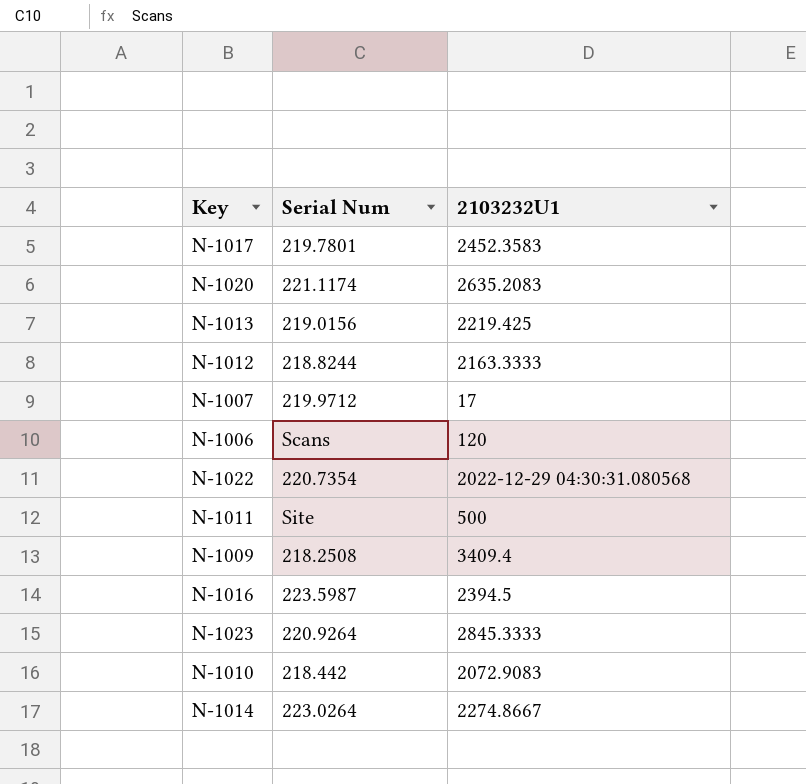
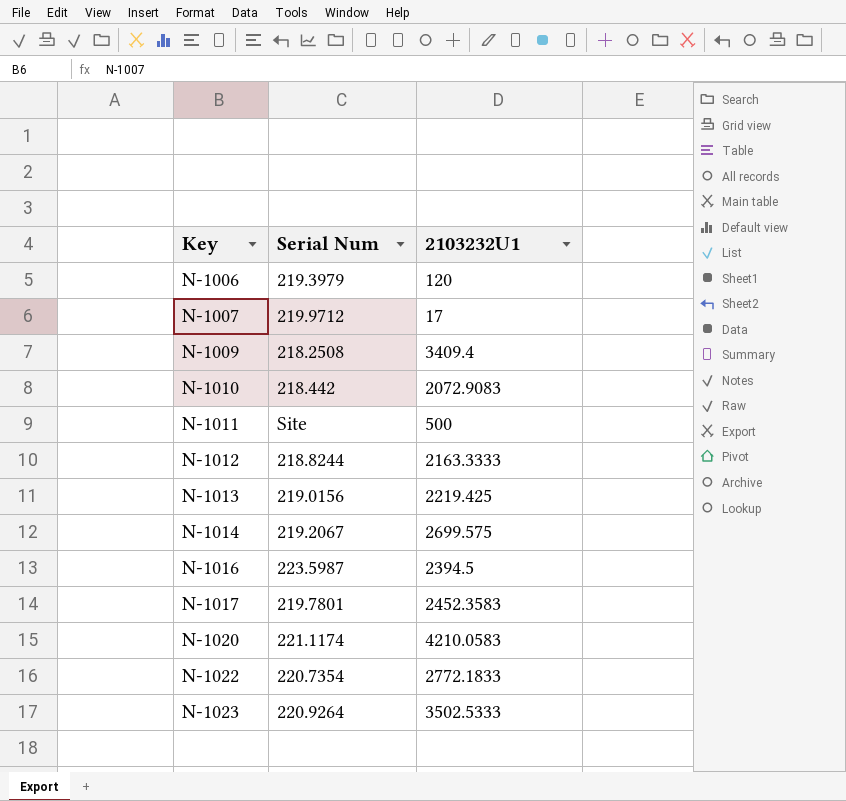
row order: none -> Key ascending
N-1006 | Serial Num: Scans -> 219.3979
N-1014 | Serial Num: 223.0264 -> 219.2067
N-1014 | 2103232U1: 2274.8667 -> 2699.575
N-1020 | 2103232U1: 2635.2083 -> 4210.0583
N-1022 | 2103232U1: 2022-12-29 04:30:31.080568 -> 2772.1833
N-1023 | 2103232U1: 2845.3333 -> 3502.5333

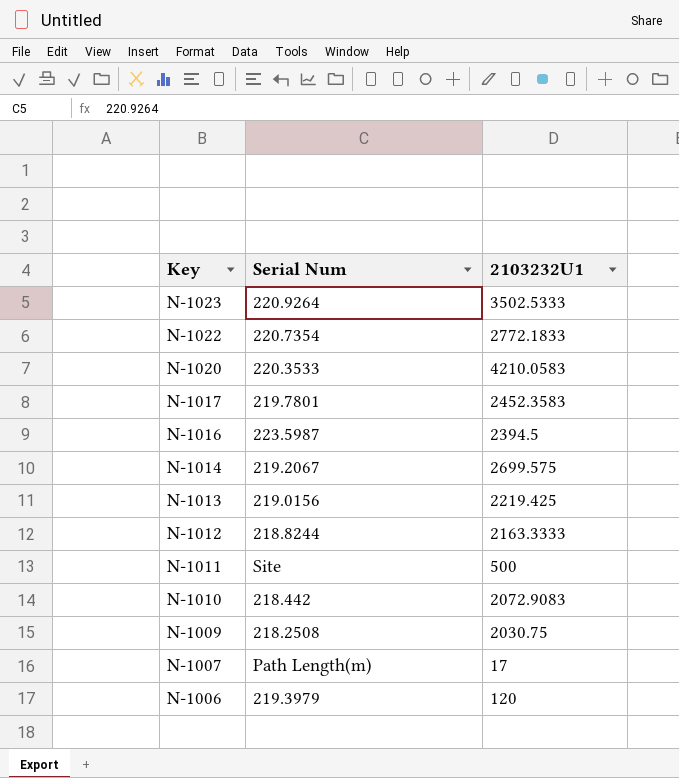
row order: Key ascending -> Key descending
N-1020 | Serial Num: 221.1174 -> 220.3533
N-1009 | 2103232U1: 3409.4 -> 2030.75
N-1007 | Serial Num: 219.9712 -> Path Length(m)

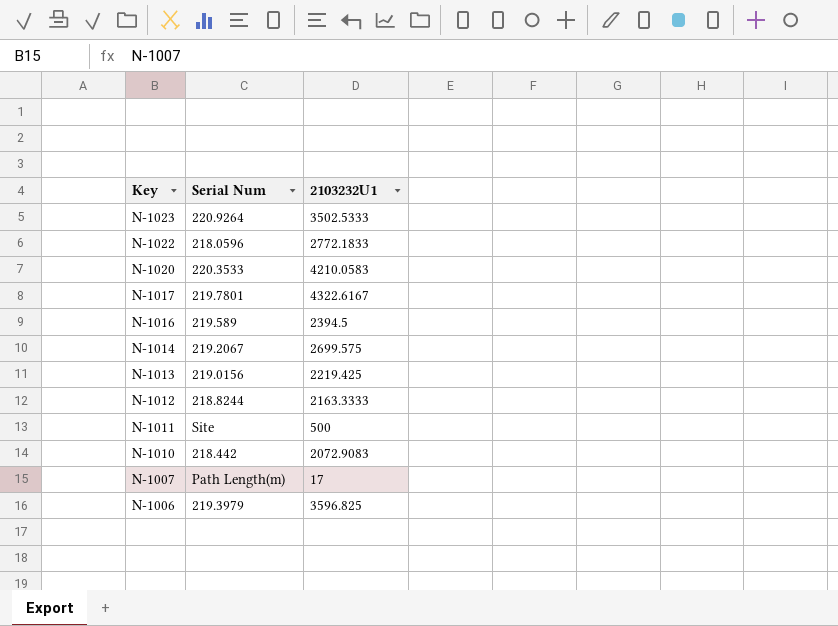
row N-1009: 218.2508 | 2030.75 -> none
N-1022 | Serial Num: 220.7354 -> 218.0596
N-1017 | 2103232U1: 2452.3583 -> 4322.6167
N-1016 | Serial Num: 223.5987 -> 219.589
N-1006 | 2103232U1: 120 -> 3596.825

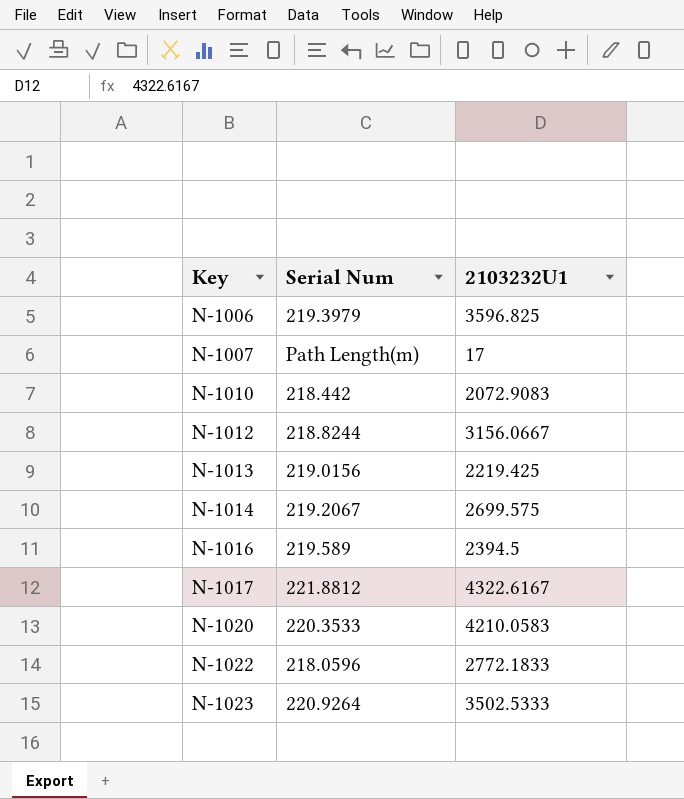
row order: Key descending -> Key ascending
row N-1011: Site | 500 -> none
N-1012 | 2103232U1: 2163.3333 -> 3156.0667
N-1017 | Serial Num: 219.7801 -> 221.8812

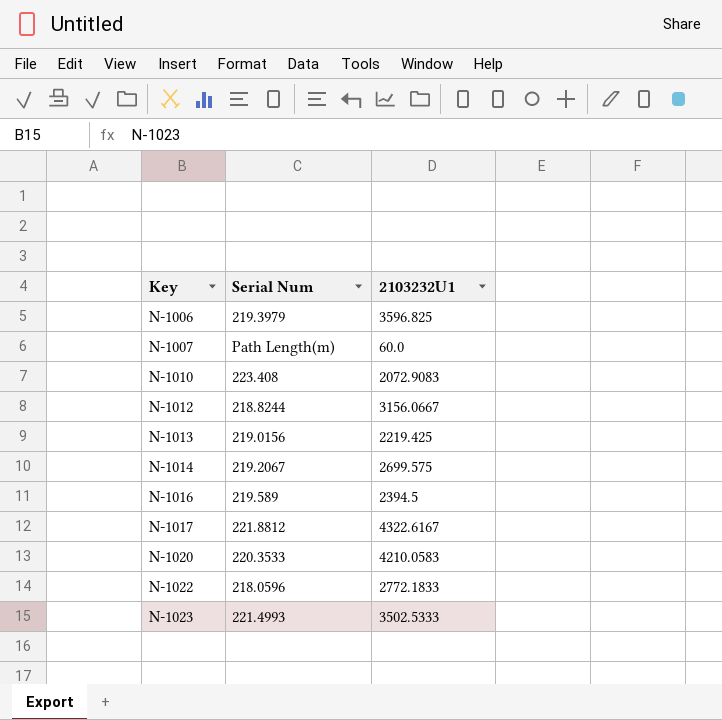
N-1007 | 2103232U1: 17 -> 60.0
N-1010 | Serial Num: 218.442 -> 223.408
N-1023 | Serial Num: 220.9264 -> 221.4993

